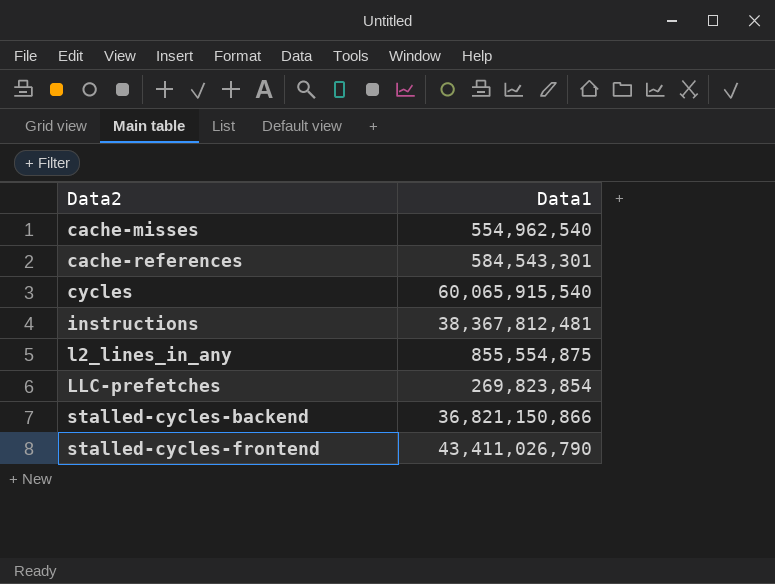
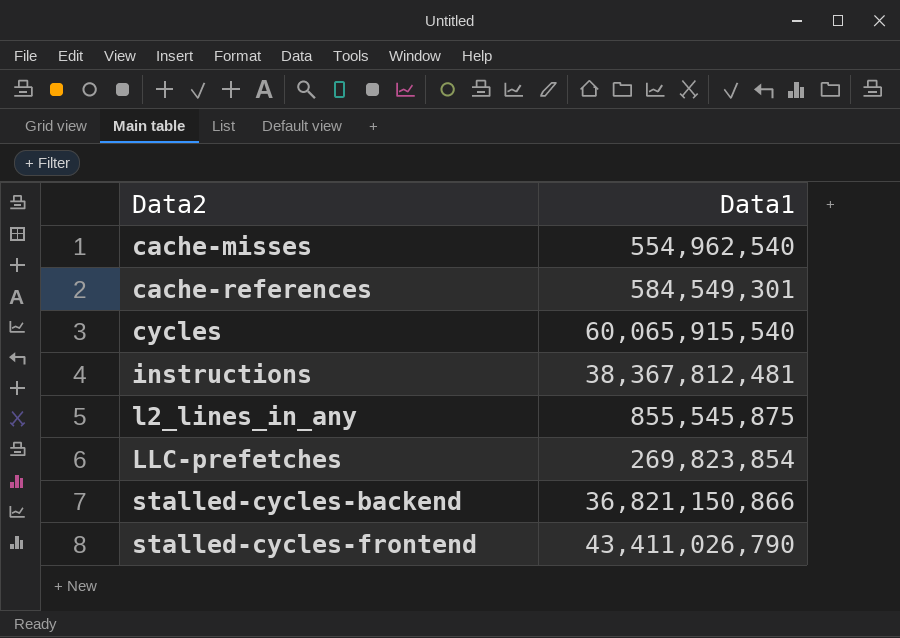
cache-references | Data1: 584,543,301 -> 584,549,301
l2_lines_in_any | Data1: 855,554,875 -> 855,545,875

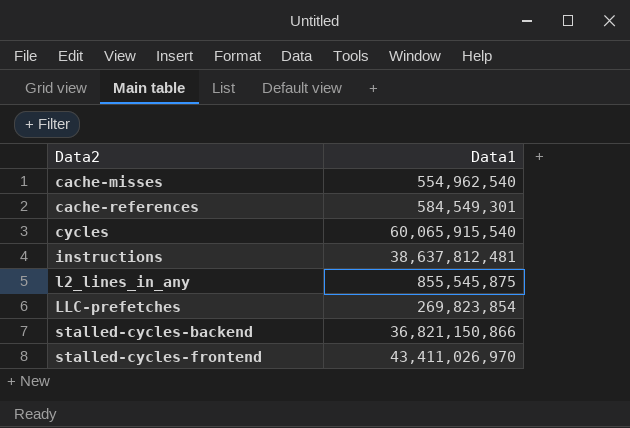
instructions | Data1: 38,367,812,481 -> 38,637,812,481
stalled-cycles-frontend | Data1: 43,411,026,790 -> 43,411,026,970

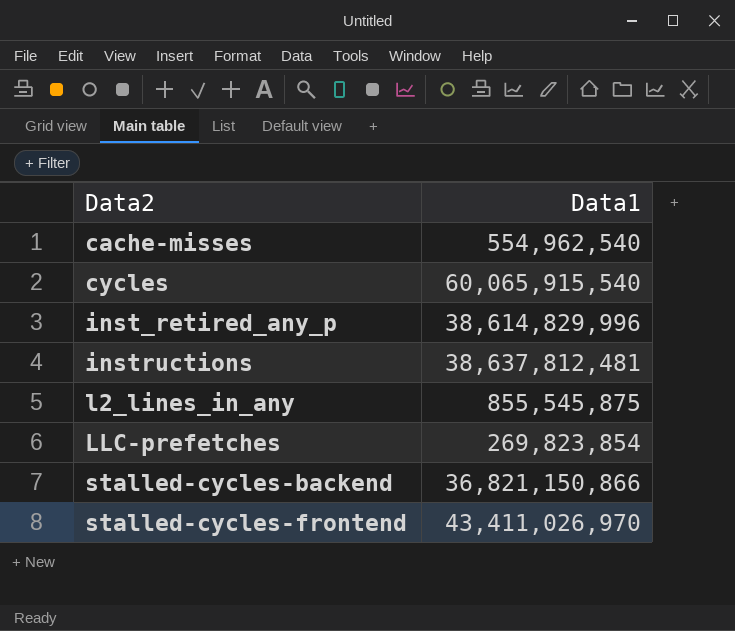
row cache-references: 584,549,301 -> none
row inst_retired_any_p: none -> 38,614,829,996

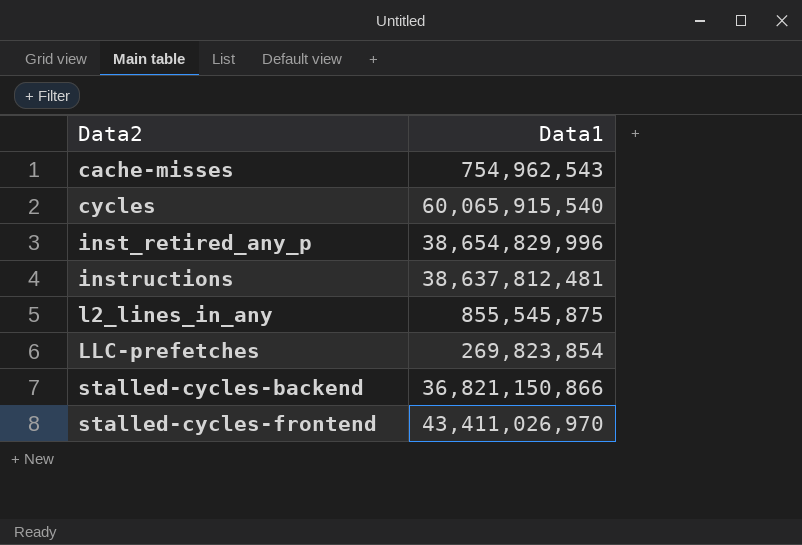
cache-misses | Data1: 554,962,540 -> 754,962,543
inst_retired_any_p | Data1: 38,614,829,996 -> 38,654,829,996

